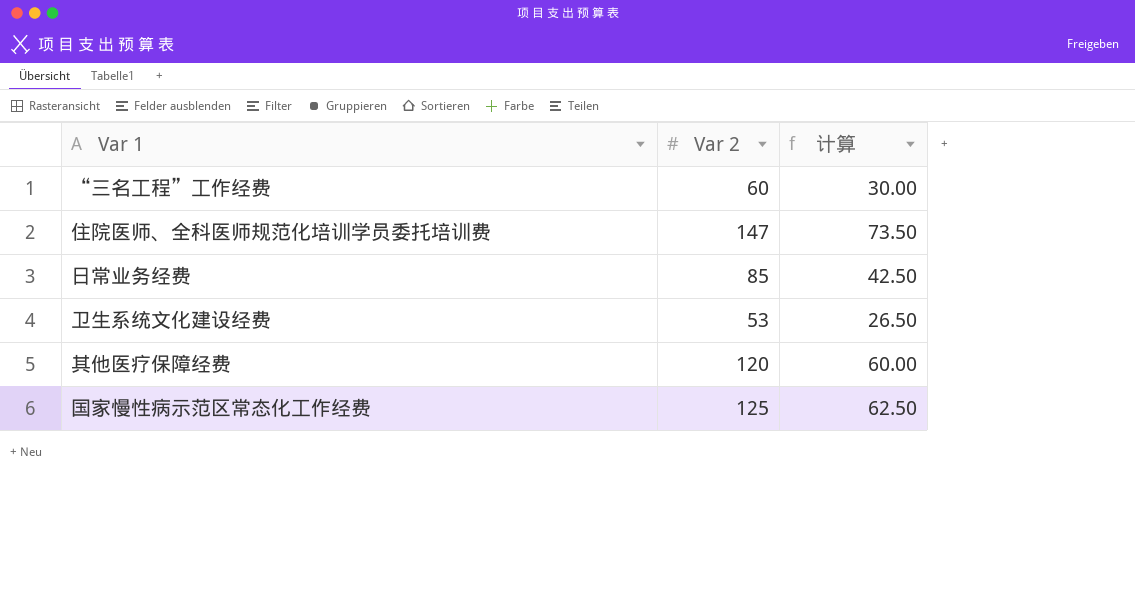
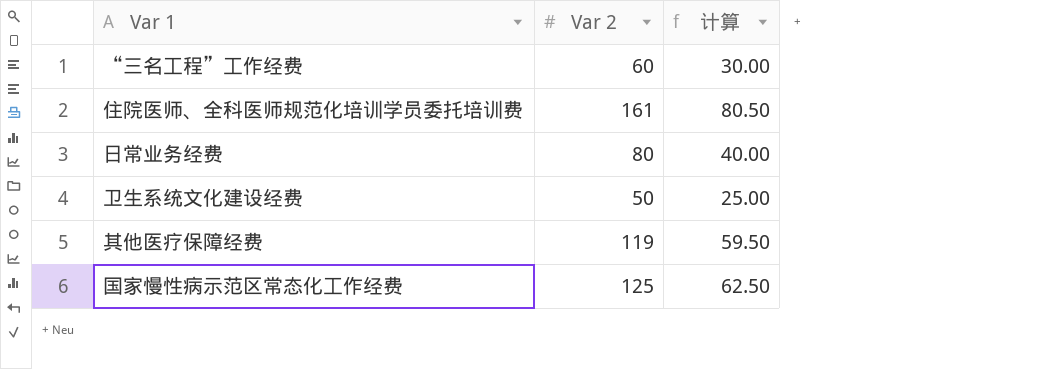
住院医师、全科医师规范化培训学员委托培训费 | Var 2: 147 -> 161
住院医师、全科医师规范化培训学员委托培训费 | 计算: 73.50 -> 80.50
日常业务经费 | Var 2: 85 -> 80
日常业务经费 | 计算: 42.50 -> 40.00
卫生系统文化建设经费 | Var 2: 53 -> 50
卫生系统文化建设经费 | 计算: 26.50 -> 25.00
其他医疗保障经费 | Var 2: 120 -> 119
其他医疗保障经费 | 计算: 60.00 -> 59.50

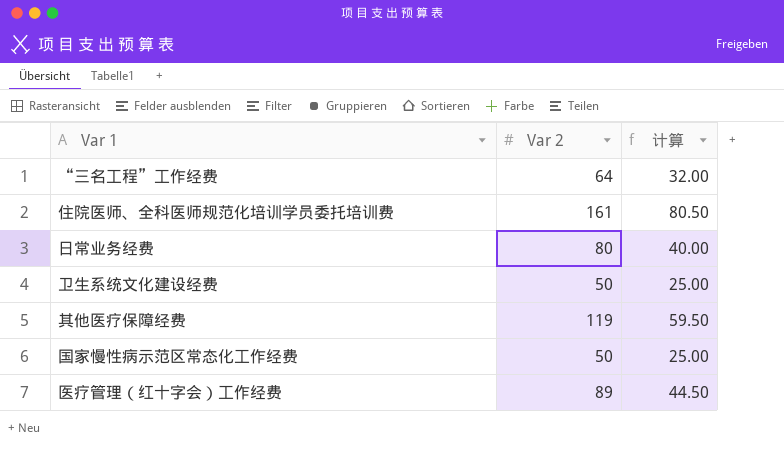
“三名工程”工作经费 | Var 2: 60 -> 64
“三名工程”工作经费 | 计算: 30.00 -> 32.00
国家慢性病示范区常态化工作经费 | Var 2: 125 -> 50
国家慢性病示范区常态化工作经费 | 计算: 62.50 -> 25.00
row 医疗管理（红十字会）工作经费: none -> 89 | 44.50

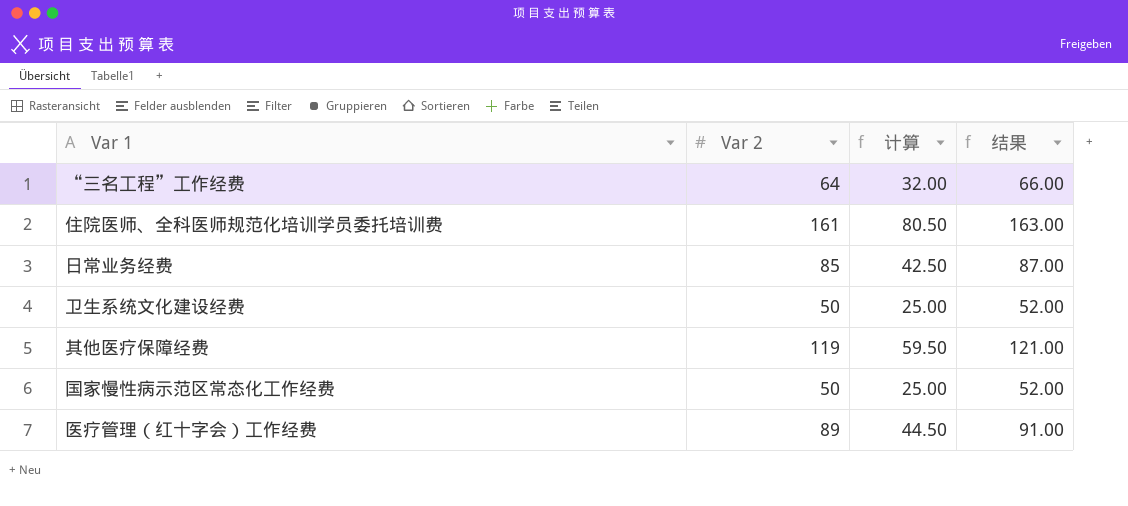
column 结果 | formula: none -> [Var 2] + 2
日常业务经费 | Var 2: 80 -> 85
日常业务经费 | 计算: 40.00 -> 42.50

